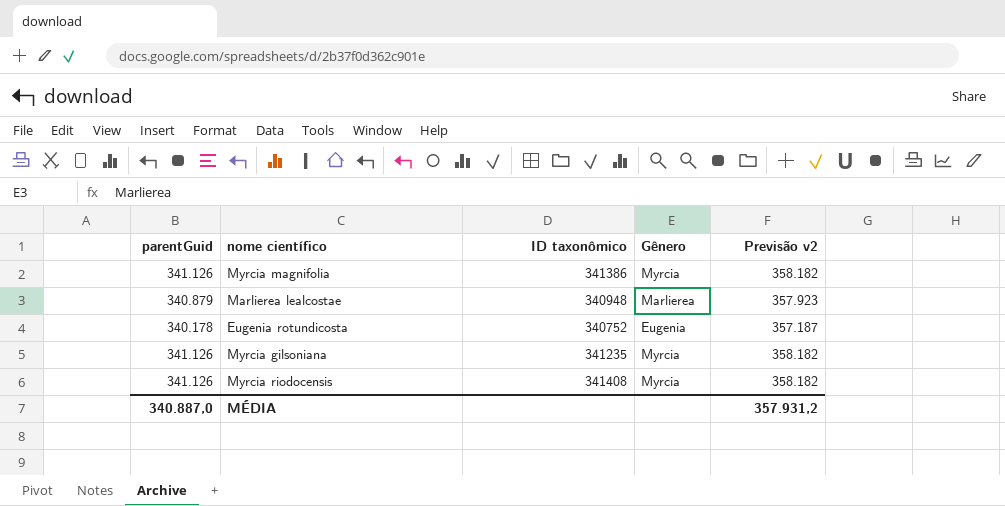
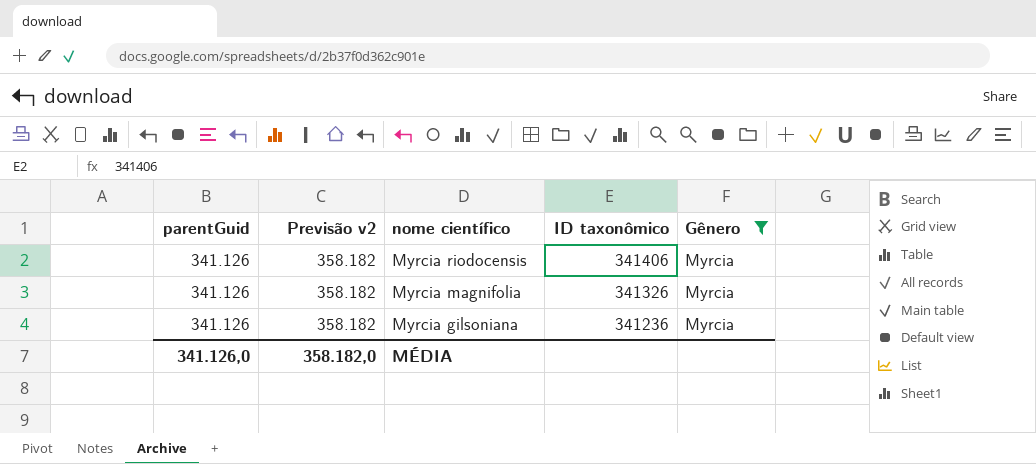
filter: none -> Gênero = Myrcia
row order: none -> nome científico descending
column Previsão v2 | position: 5 -> 2
Myrcia riodocensis | ID taxonômico: 341408 -> 341406
Myrcia magnifolia | ID taxonômico: 341386 -> 341326
Myrcia gilsoniana | ID taxonômico: 341235 -> 341236
MÉDIA | parentGuid: 340.887,0 -> 341.126,0
MÉDIA | Previsão v2: 357.931,2 -> 358.182,0

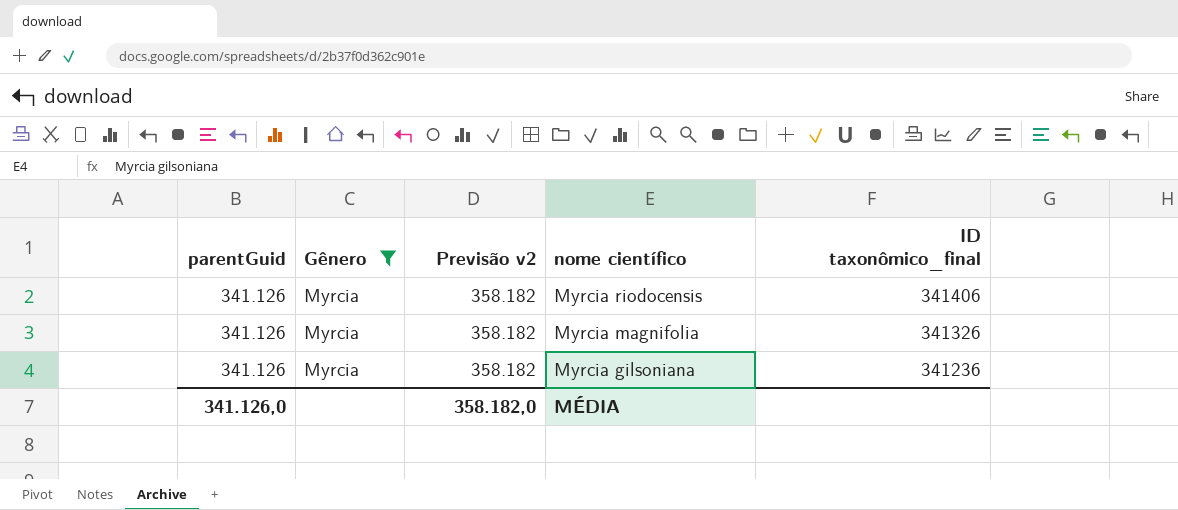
column Gênero | position: 5 -> 2
column name: ID taxonômico -> ID taxonômico_final

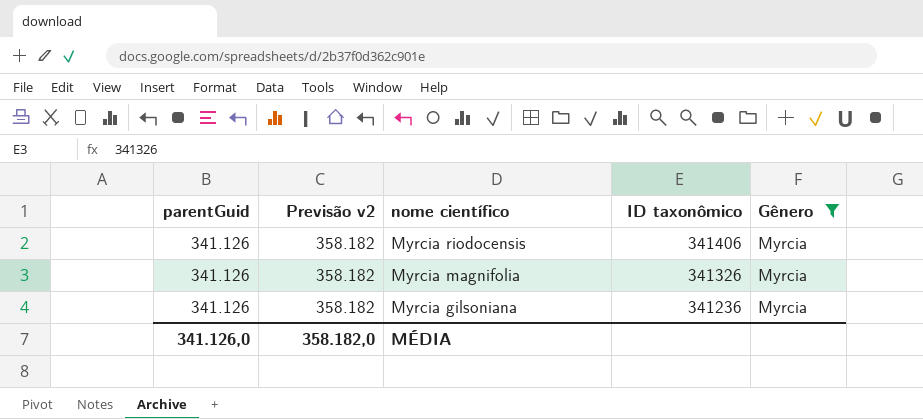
column name: ID taxonômico_final -> ID taxonômico
column Gênero | position: 2 -> 5

